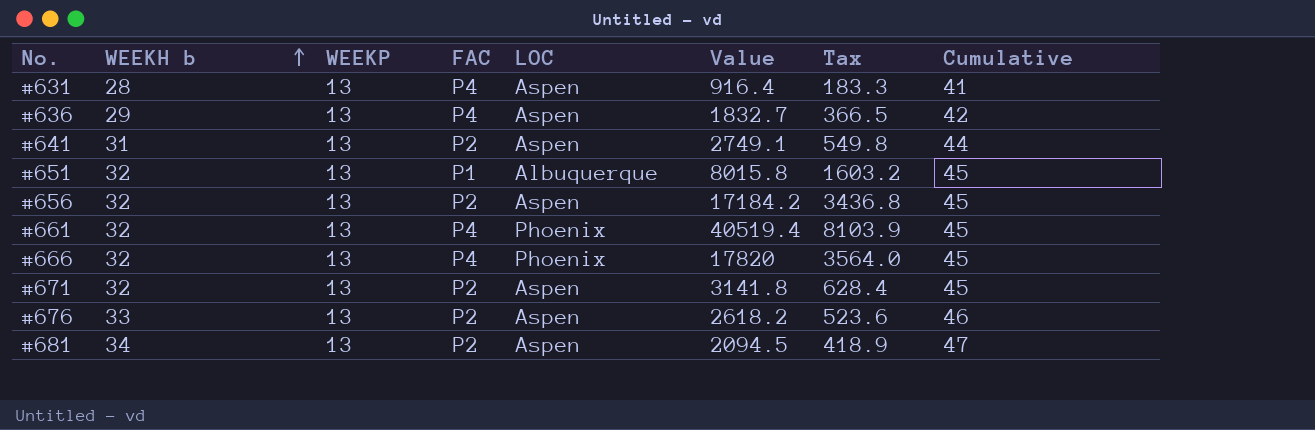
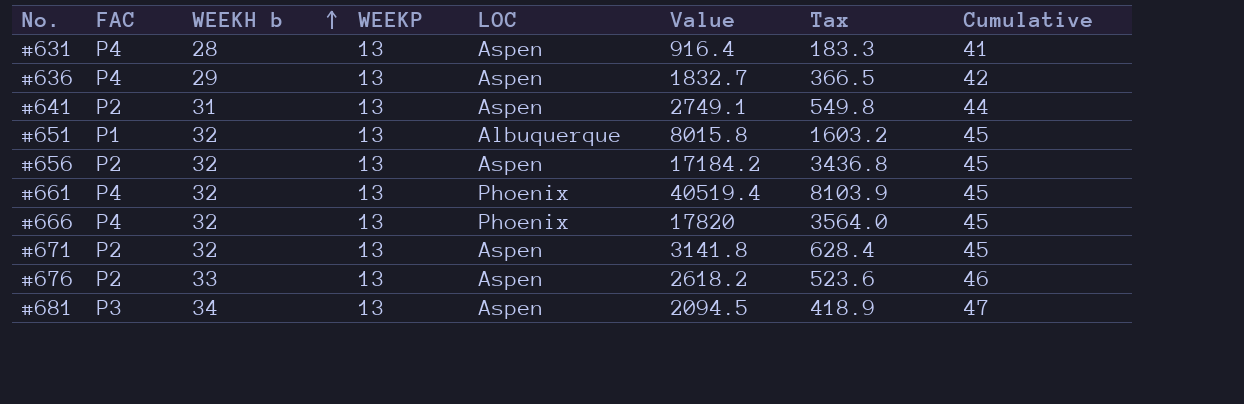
column FAC | position: 4 -> 2
#681 | FAC: P2 -> P3

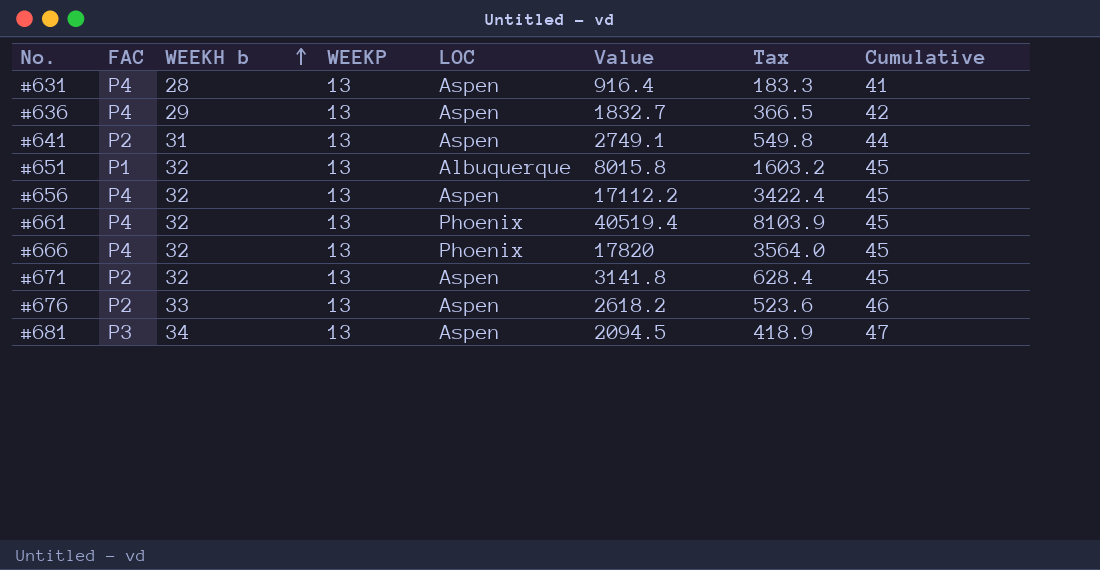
#656 | FAC: P2 -> P4
#656 | Value: 17184.2 -> 17112.2
#656 | Tax: 3436.8 -> 3422.4

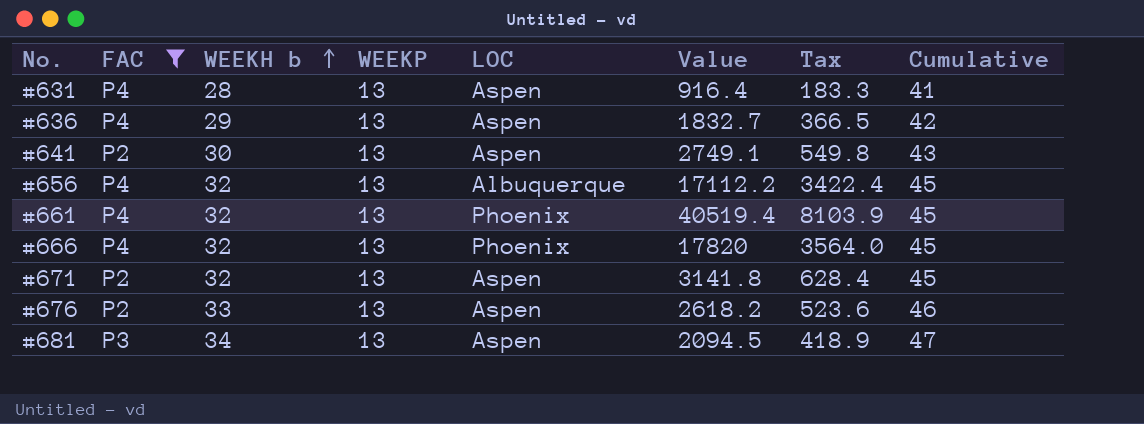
filter: none -> FAC != P1
#641 | WEEKH b: 31 -> 30
#641 | Cumulative: 44 -> 43
#656 | LOC: Aspen -> Albuquerque

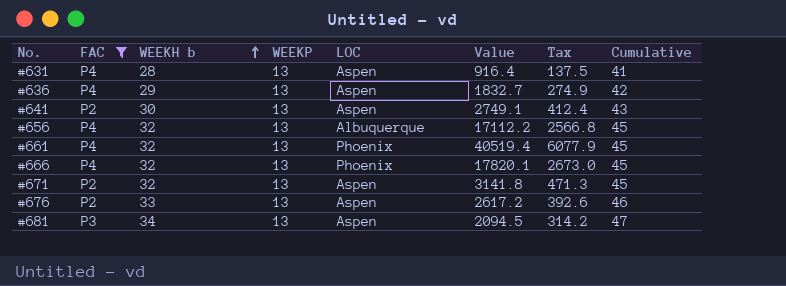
column Tax | formula: [Value] * 0.2 -> [Value] * 0.15
#666 | Value: 17820 -> 17820.1
#676 | Value: 2618.2 -> 2617.2

